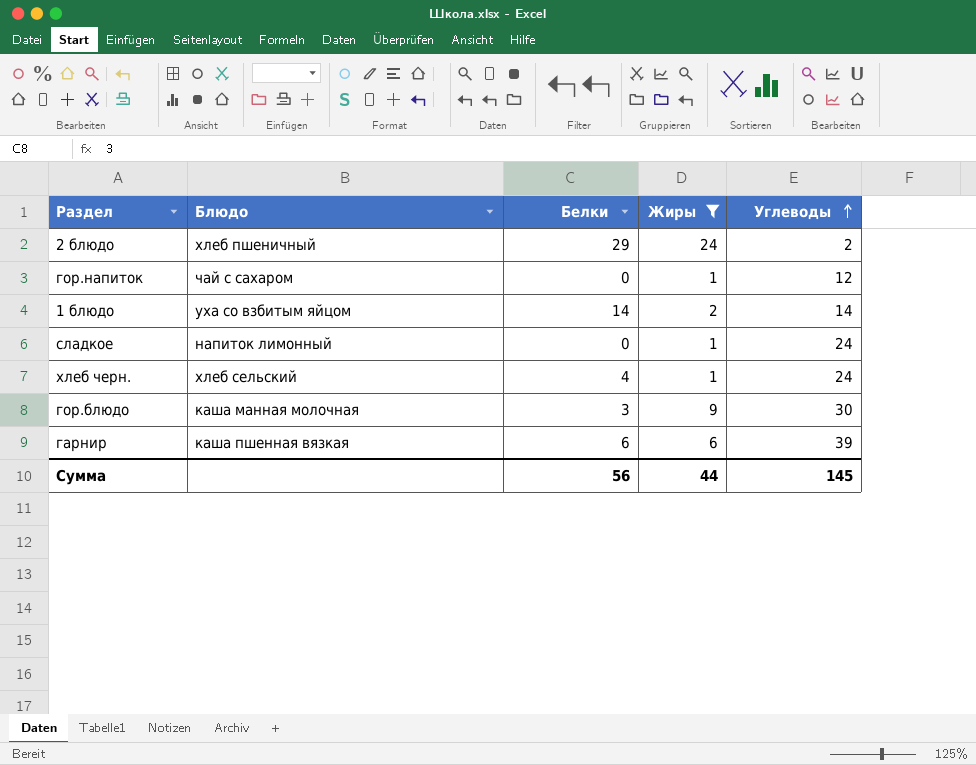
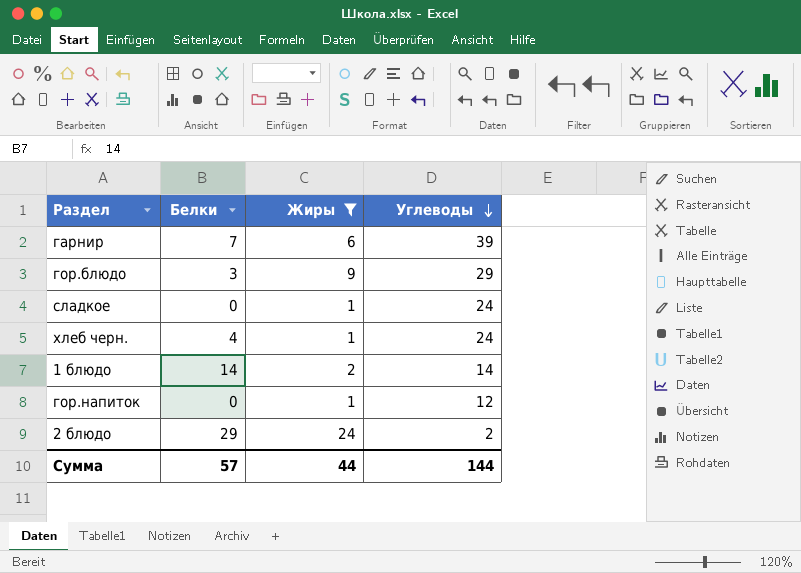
row order: Углеводы ascending -> Углеводы descending
column Блюдо | position: 2 -> none
гарнир | Белки: 6 -> 7
гор.блюдо | Углеводы: 30 -> 29
Сумма | Белки: 56 -> 57
Сумма | Углеводы: 145 -> 144

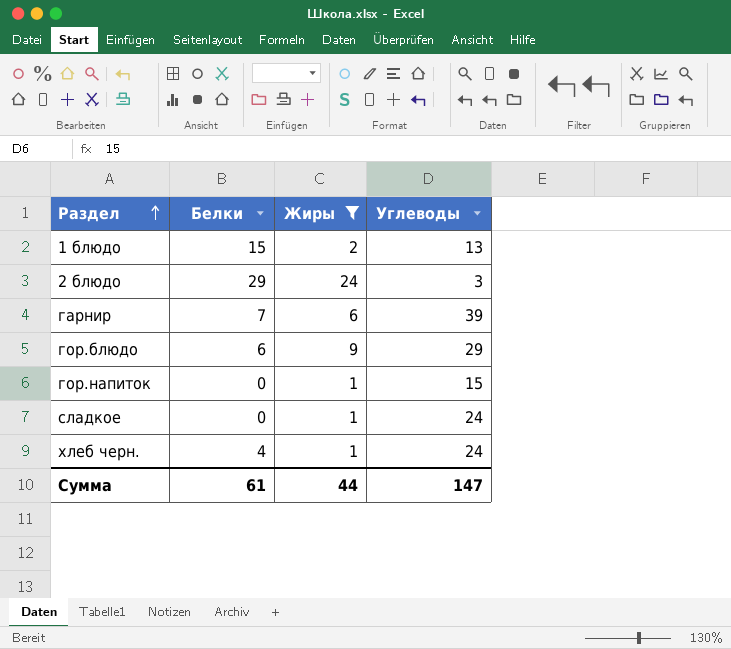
row order: Углеводы descending -> Раздел ascending
1 блюдо | Белки: 14 -> 15
1 блюдо | Углеводы: 14 -> 13
2 блюдо | Углеводы: 2 -> 3
гор.блюдо | Белки: 3 -> 6
гор.напиток | Углеводы: 12 -> 15
Сумма | Белки: 57 -> 61
Сумма | Углеводы: 144 -> 147

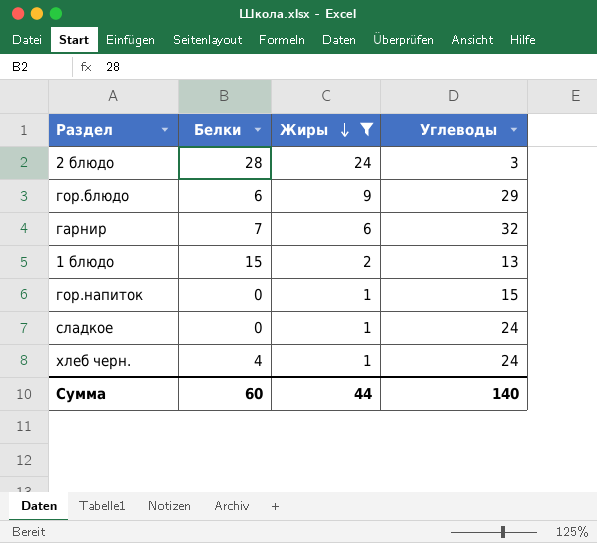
row order: Раздел ascending -> Жиры descending
2 блюдо | Белки: 29 -> 28
гарнир | Углеводы: 39 -> 32
Сумма | Белки: 61 -> 60
Сумма | Углеводы: 147 -> 140

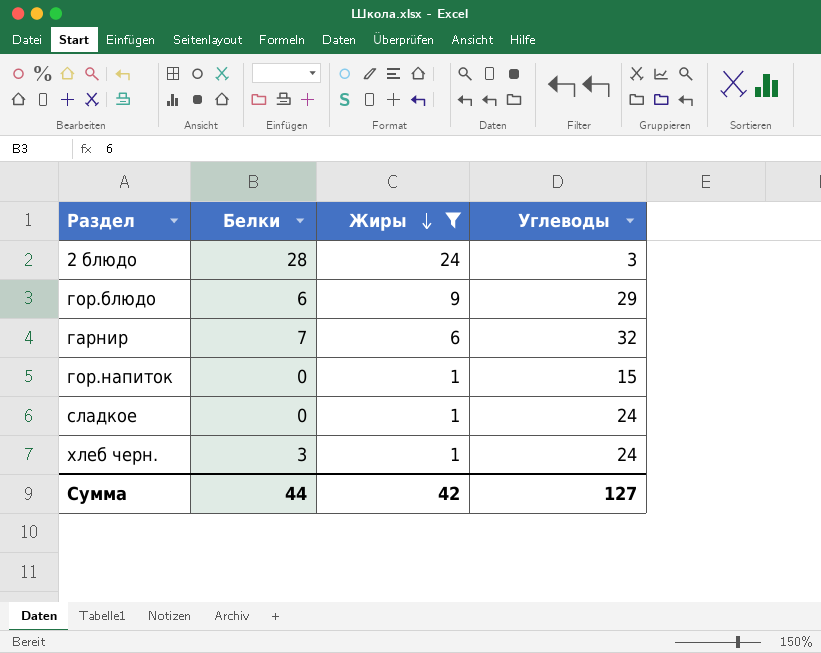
row 1 блюдо: 15 | 2 | 13 -> none
хлеб черн. | Белки: 4 -> 3
Сумма | Белки: 60 -> 44
Сумма | Жиры: 44 -> 42
Сумма | Углеводы: 140 -> 127

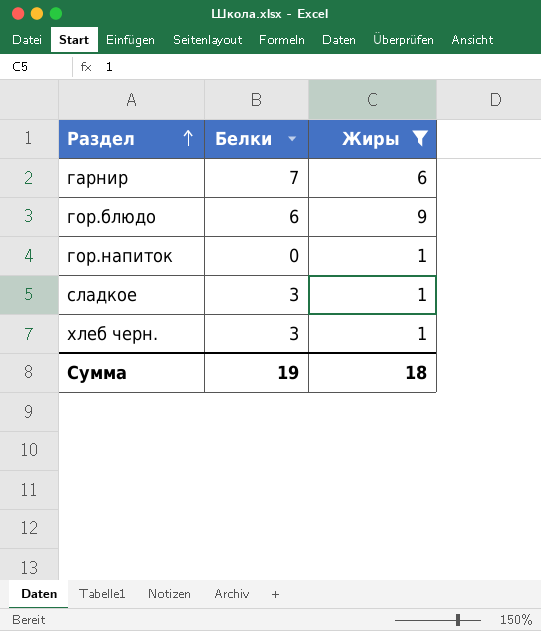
row order: Жиры descending -> Раздел ascending
column Углеводы | position: 4 -> none
row 2 блюдо: 28 | 24 | 3 -> none
сладкое | Белки: 0 -> 3
Сумма | Белки: 44 -> 19
Сумма | Жиры: 42 -> 18

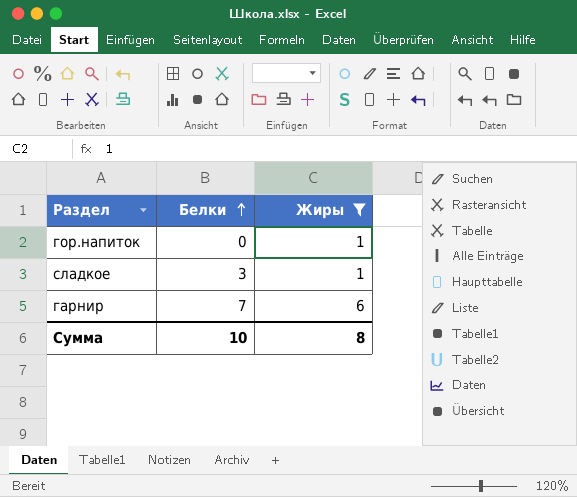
row order: Раздел ascending -> Белки ascending
row гор.блюдо: 6 | 9 -> none
row хлеб черн.: 3 | 1 -> none
Сумма | Белки: 19 -> 10
Сумма | Жиры: 18 -> 8

